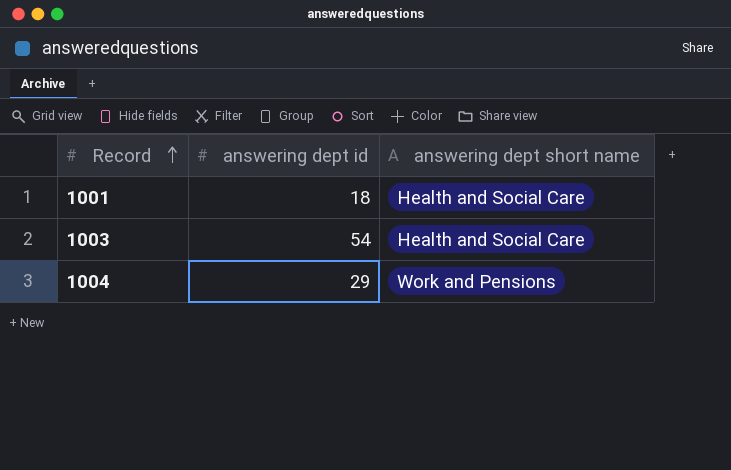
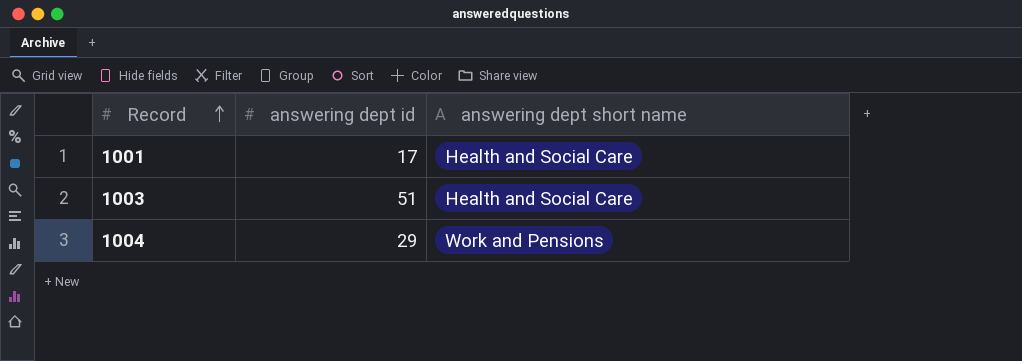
1001 | answering dept id: 18 -> 17
1003 | answering dept id: 54 -> 51

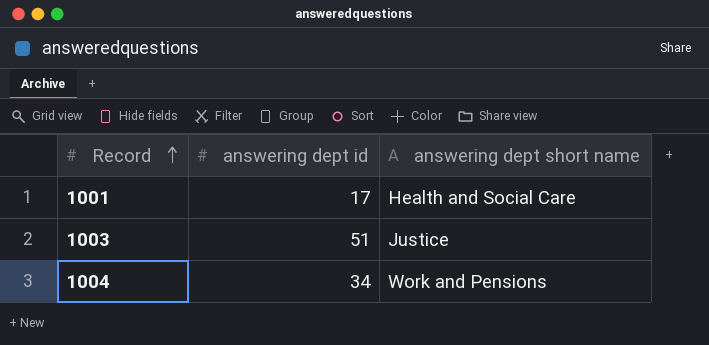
1003 | answering dept short name: Health and Social Care -> Justice
1004 | answering dept id: 29 -> 34

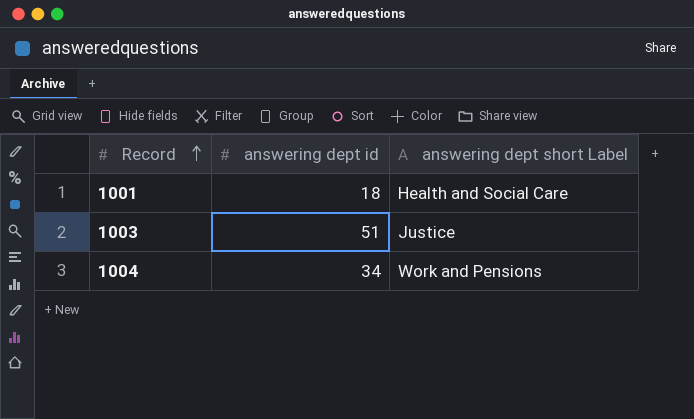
column name: answering dept short name -> answering dept short Label
1001 | answering dept id: 17 -> 18

